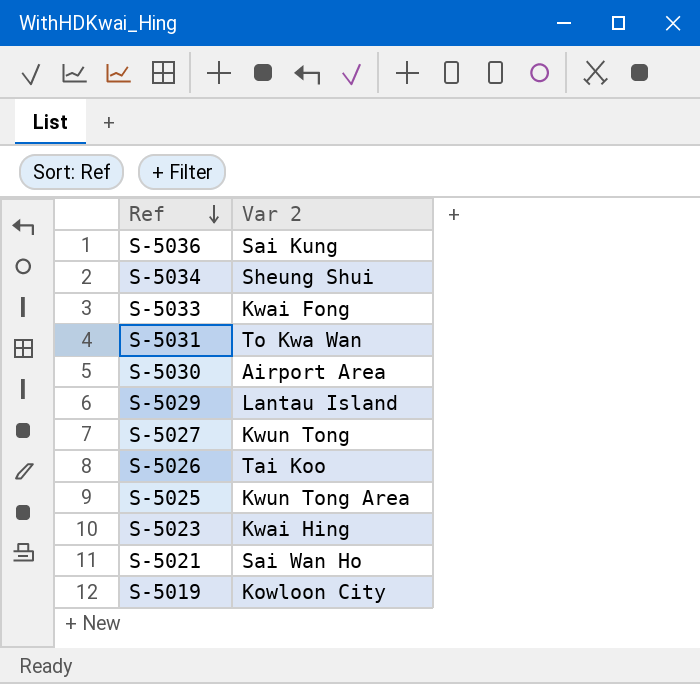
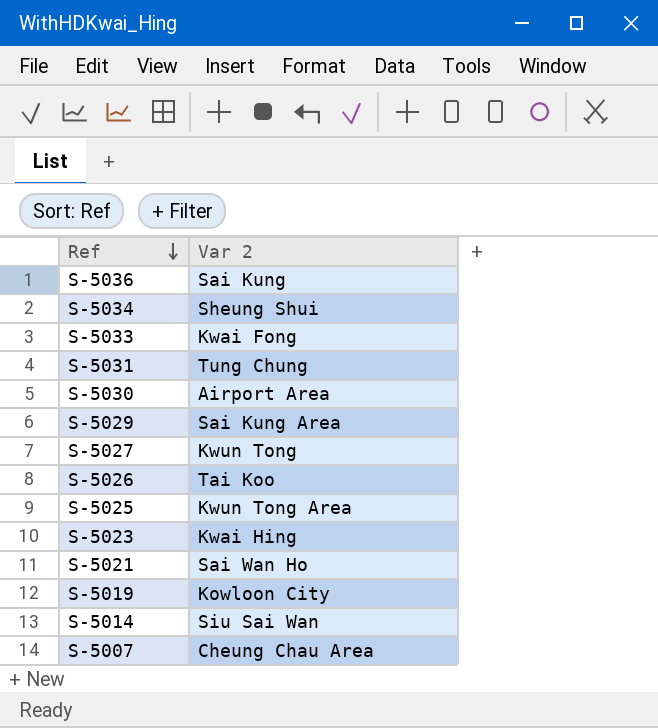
S-5031 | Var 2: To Kwa Wan -> Tung Chung
S-5029 | Var 2: Lantau Island -> Sai Kung Area
row S-5014: none -> Siu Sai Wan
row S-5007: none -> Cheung Chau Area

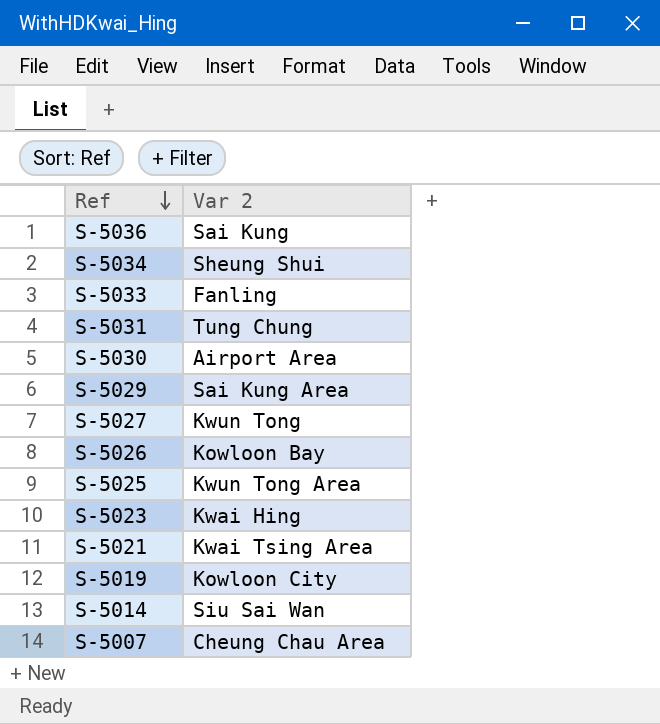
S-5033 | Var 2: Kwai Fong -> Fanling
S-5026 | Var 2: Tai Koo -> Kowloon Bay
S-5021 | Var 2: Sai Wan Ho -> Kwai Tsing Area

